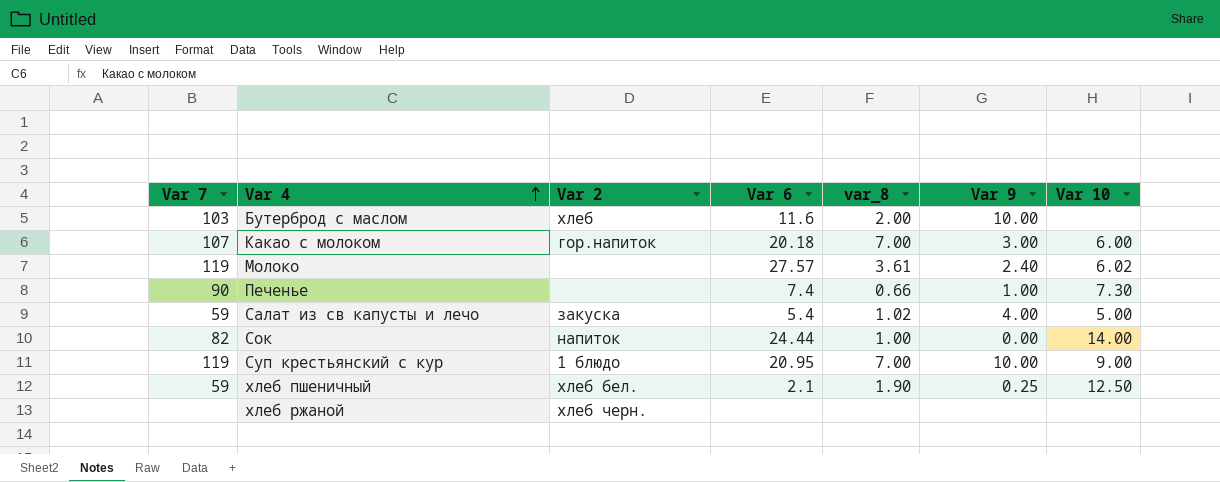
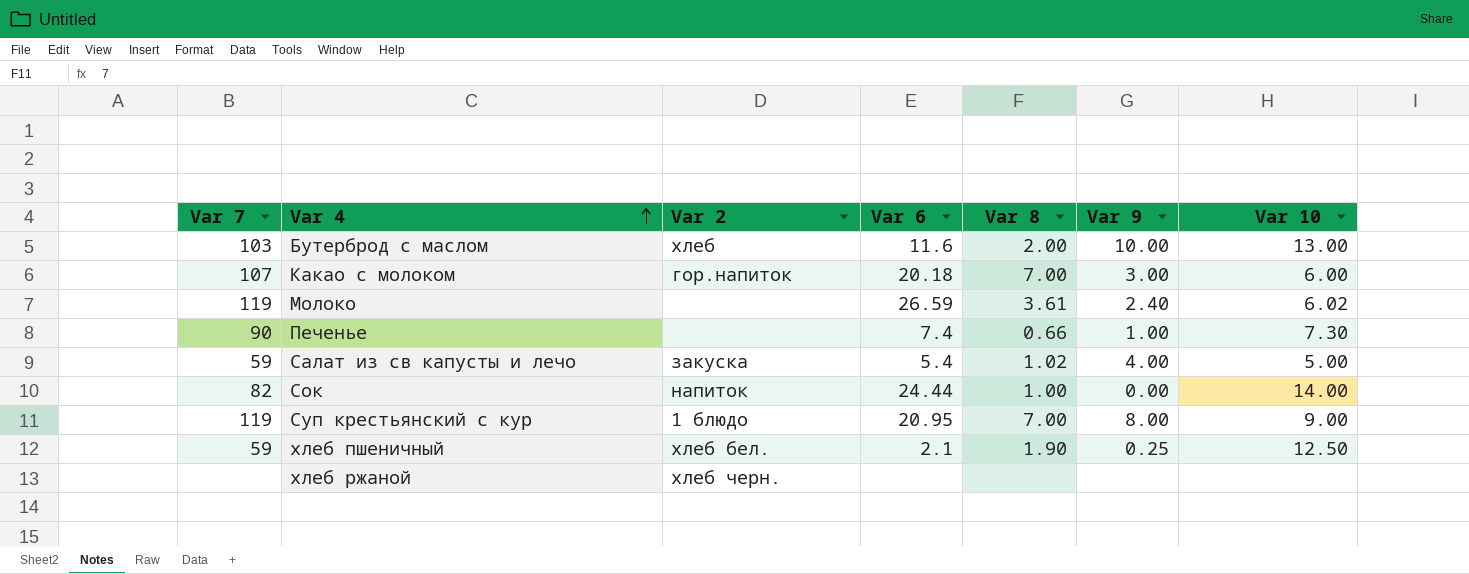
column name: var_8 -> Var 8
Бутерброд с маслом | Var 10: none -> 13.00
Молоко | Var 6: 27.57 -> 26.59
Суп крестьянский с кур | Var 9: 10.00 -> 8.00

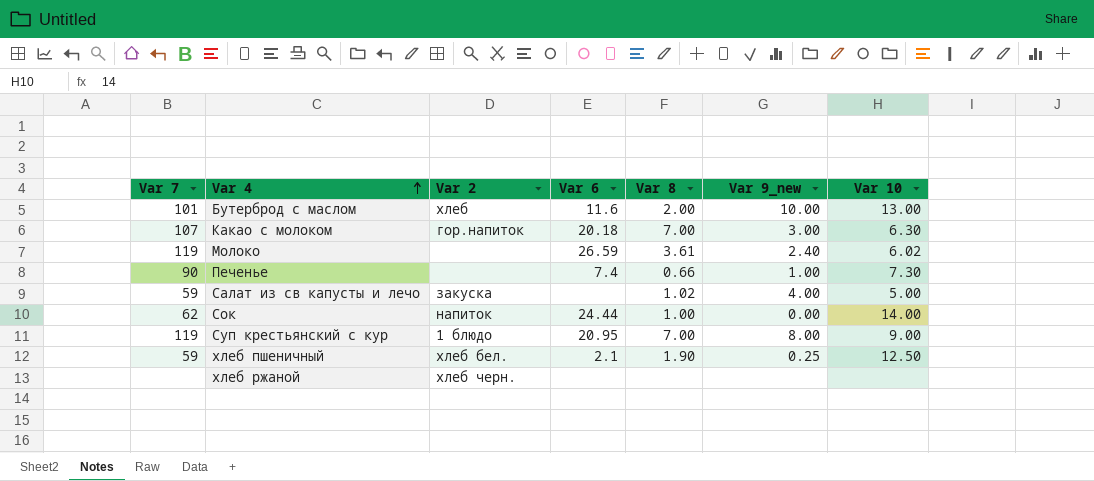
column name: Var 9 -> Var 9_new
Бутерброд с маслом | Var 7: 103 -> 101
Какао с молоком | Var 10: 6.00 -> 6.30
Салат из св капусты и лечо | Var 6: 5.4 -> none
Сок | Var 7: 82 -> 62

